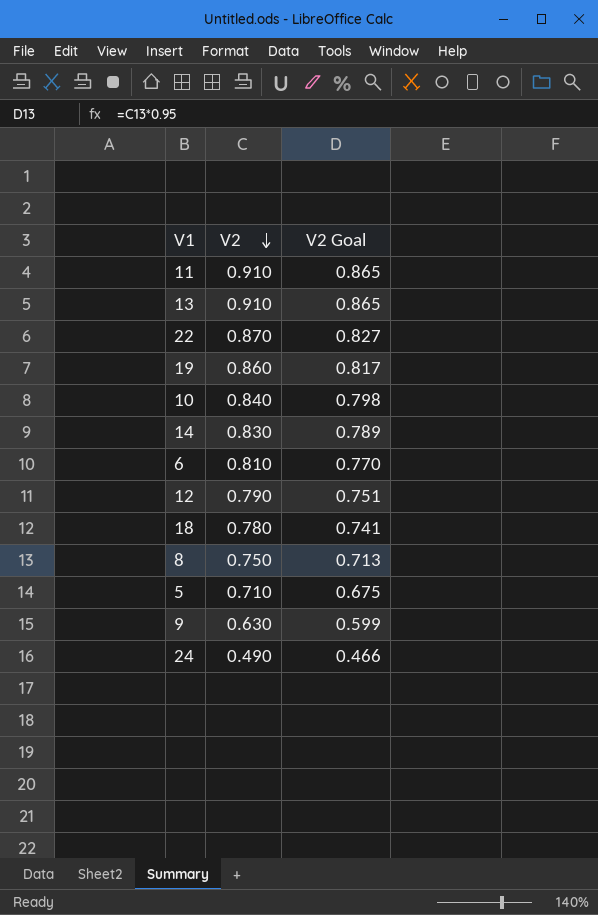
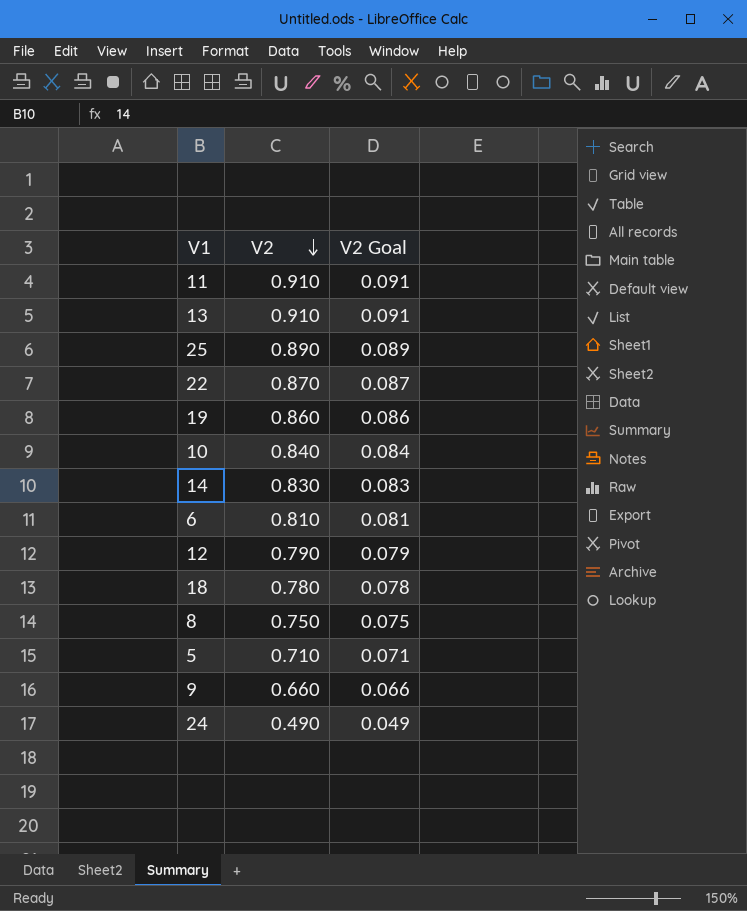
column V2 Goal | formula: [V2] * 0.95 -> [V2] * 0.1
row 25: none -> 0.890 | 0.089
9 | V2: 0.630 -> 0.660

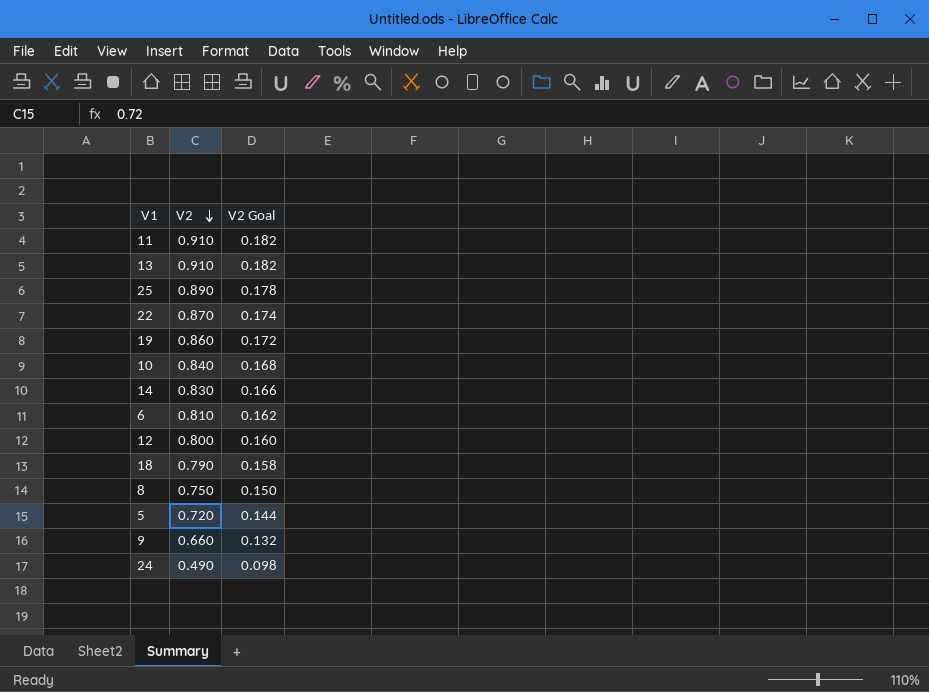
column V2 Goal | formula: [V2] * 0.1 -> [V2] * 0.2
12 | V2: 0.790 -> 0.800
18 | V2: 0.780 -> 0.790
5 | V2: 0.710 -> 0.720

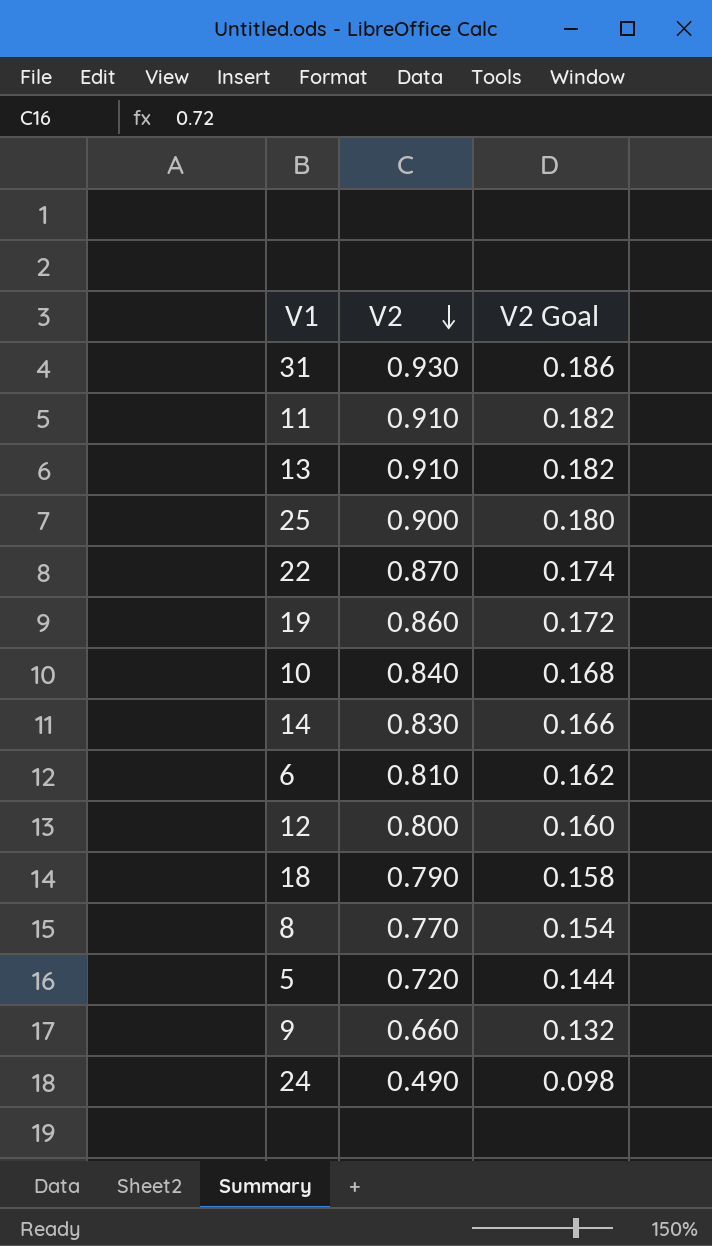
row 31: none -> 0.930 | 0.186
25 | V2: 0.890 -> 0.900
25 | V2 Goal: 0.178 -> 0.180
8 | V2: 0.750 -> 0.770
8 | V2 Goal: 0.150 -> 0.154

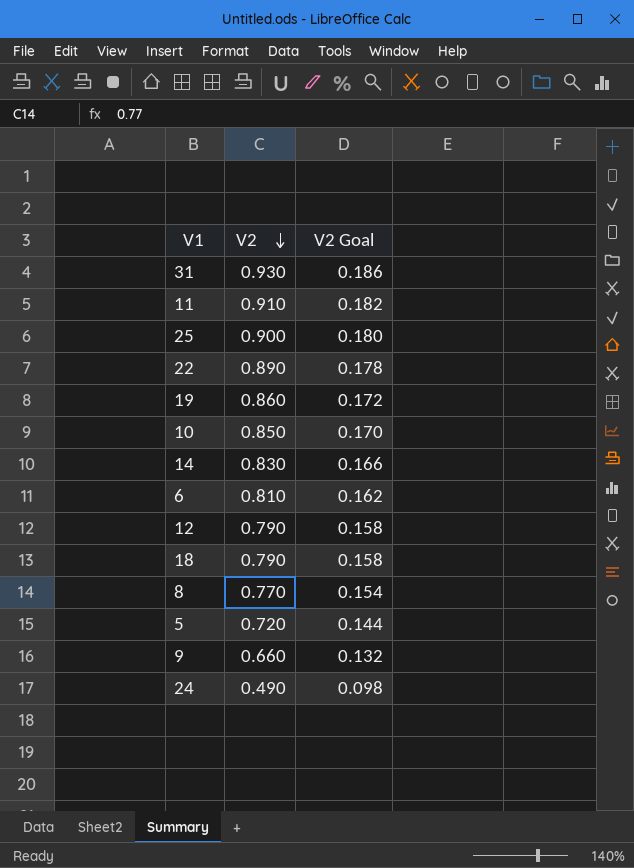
row 13: 0.910 | 0.182 -> none
22 | V2: 0.870 -> 0.890
22 | V2 Goal: 0.174 -> 0.178
10 | V2: 0.840 -> 0.850
10 | V2 Goal: 0.168 -> 0.170
12 | V2: 0.800 -> 0.790
12 | V2 Goal: 0.160 -> 0.158

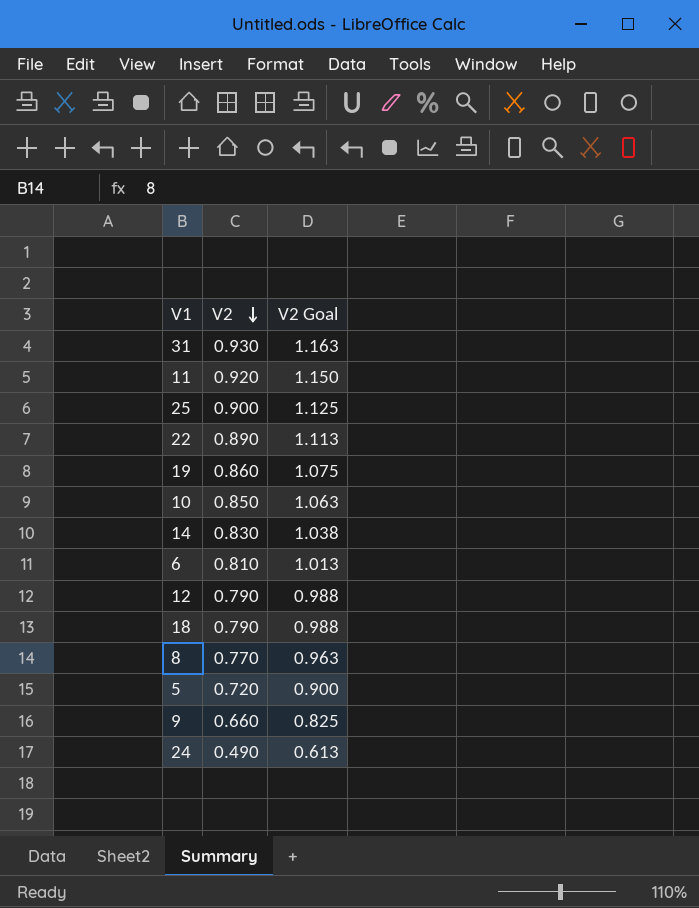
column V2 Goal | formula: [V2] * 0.2 -> [V2] * 1.25
11 | V2: 0.910 -> 0.920

